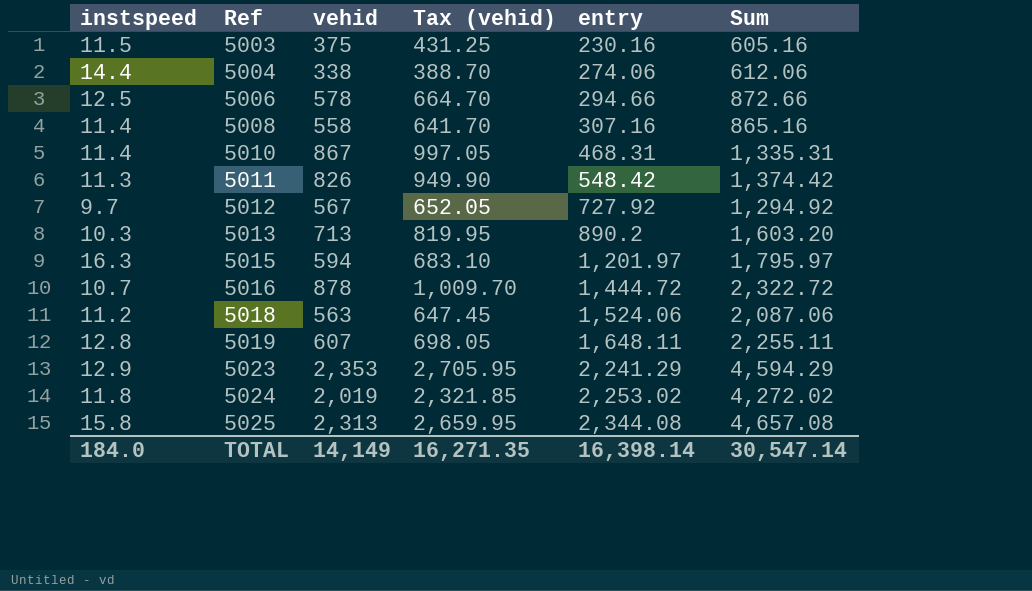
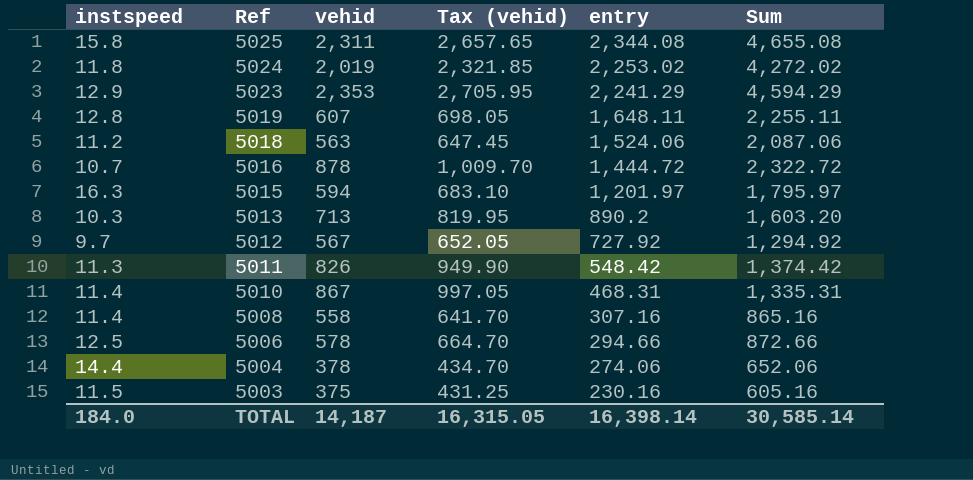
row order: Ref ascending -> Ref descending
5025 | vehid: 2,313 -> 2,311
5025 | Tax (vehid): 2,659.95 -> 2,657.65
5025 | Sum: 4,657.08 -> 4,655.08
5004 | vehid: 338 -> 378
5004 | Tax (vehid): 388.70 -> 434.70
5004 | Sum: 612.06 -> 652.06
TOTAL | vehid: 14,149 -> 14,187
TOTAL | Tax (vehid): 16,271.35 -> 16,315.05
TOTAL | Sum: 30,547.14 -> 30,585.14

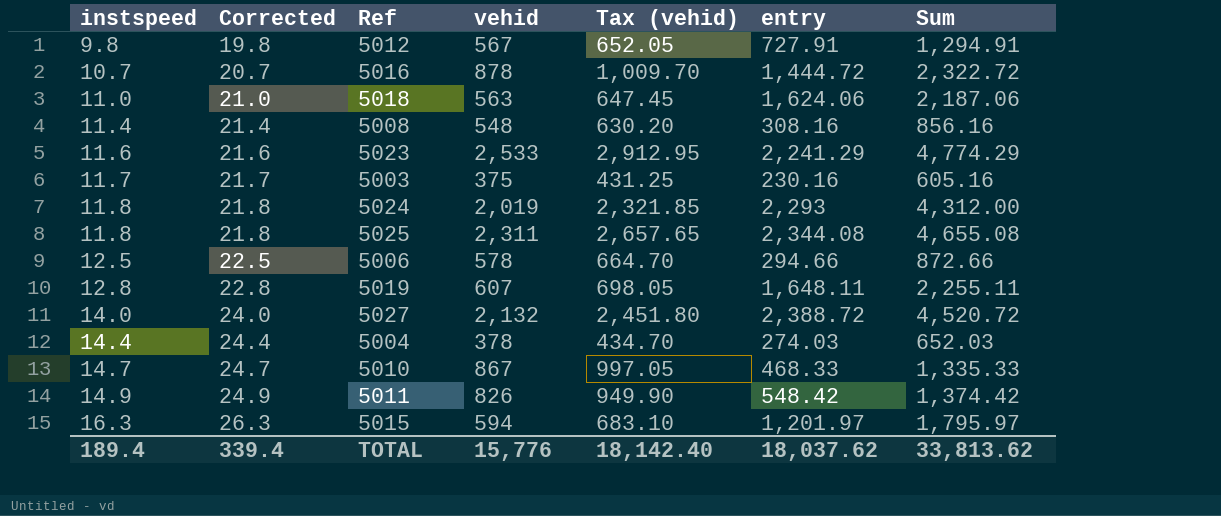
row order: Ref descending -> instspeed ascending
column Corrected | formula: none -> [instspeed] + 10
row 5013: 10.3 | 713 | 819.95 | 890.2 | 1,603.20 -> none
5012 | instspeed: 9.7 -> 9.8
5012 | entry: 727.92 -> 727.91
5012 | Sum: 1,294.92 -> 1,294.91
5018 | instspeed: 11.2 -> 11.0
5018 | entry: 1,524.06 -> 1,624.06
5018 | Sum: 2,087.06 -> 2,187.06
5008 | vehid: 558 -> 548
5008 | Tax (vehid): 641.70 -> 630.20
5008 | entry: 307.16 -> 308.16
5008 | Sum: 865.16 -> 856.16
5023 | instspeed: 12.9 -> 11.6
5023 | vehid: 2,353 -> 2,533
5023 | Tax (vehid): 2,705.95 -> 2,912.95
5023 | Sum: 4,594.29 -> 4,774.29
5003 | instspeed: 11.5 -> 11.7
5024 | entry: 2,253.02 -> 2,293
5024 | Sum: 4,272.02 -> 4,312.00
5025 | instspeed: 15.8 -> 11.8
row 5027: none -> 14.0 | 24.0 | 2,132 | 2,451.80 | 2,388.72 | 4,520.72
5004 | entry: 274.06 -> 274.03
5004 | Sum: 652.06 -> 652.03
5010 | instspeed: 11.4 -> 14.7
5010 | entry: 468.31 -> 468.33
5010 | Sum: 1,335.31 -> 1,335.33
5011 | instspeed: 11.3 -> 14.9
TOTAL | instspeed: 184.0 -> 189.4
TOTAL | vehid: 14,187 -> 15,776
TOTAL | Tax (vehid): 16,315.05 -> 18,142.40
TOTAL | entry: 16,398.14 -> 18,037.62
TOTAL | Sum: 30,585.14 -> 33,813.62

